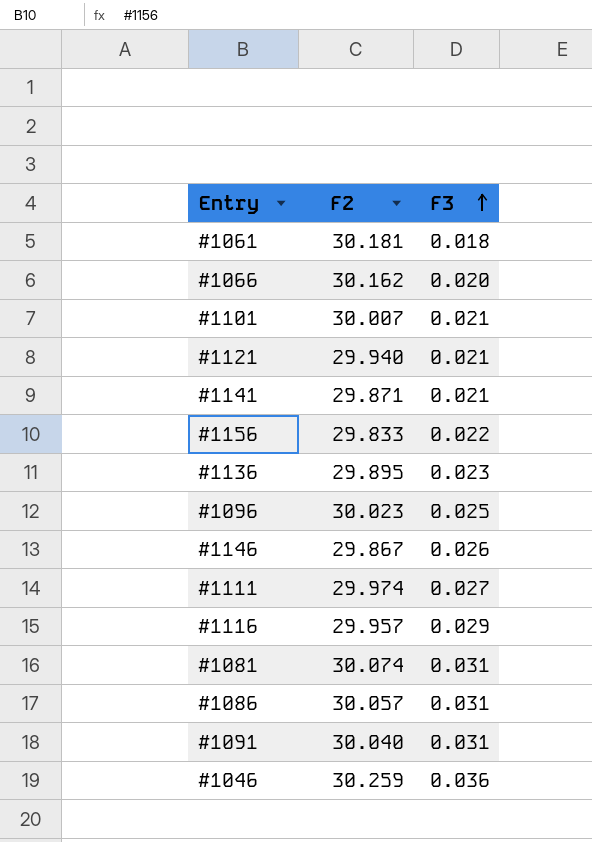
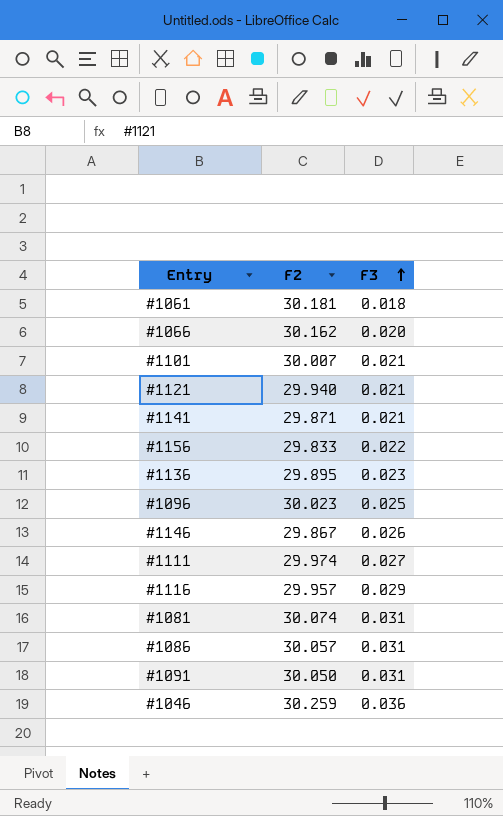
#1091 | F2: 30.040 -> 30.050

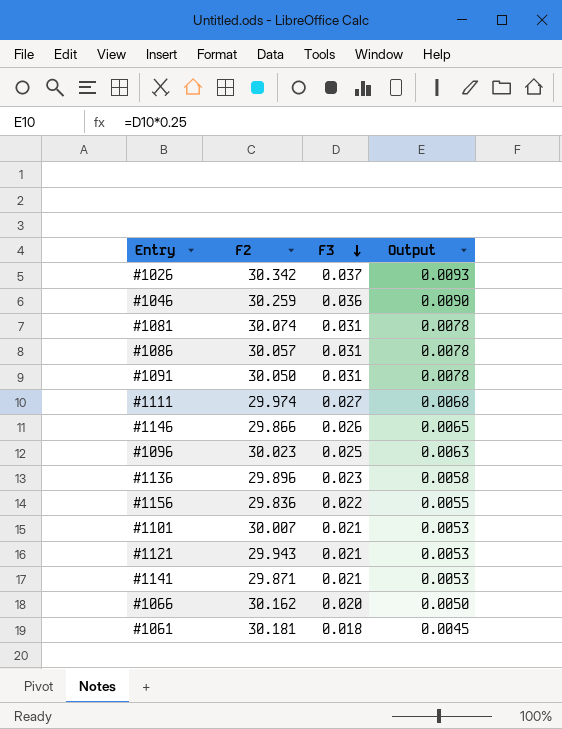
row order: F3 ascending -> F3 descending
column Output | formula: none -> [F3] * 0.25
row #1116: 29.957 | 0.029 -> none
row #1026: none -> 30.342 | 0.037 | 0.0093
#1146 | F2: 29.867 -> 29.866
#1136 | F2: 29.895 -> 29.896
#1156 | F2: 29.833 -> 29.836
#1121 | F2: 29.940 -> 29.943

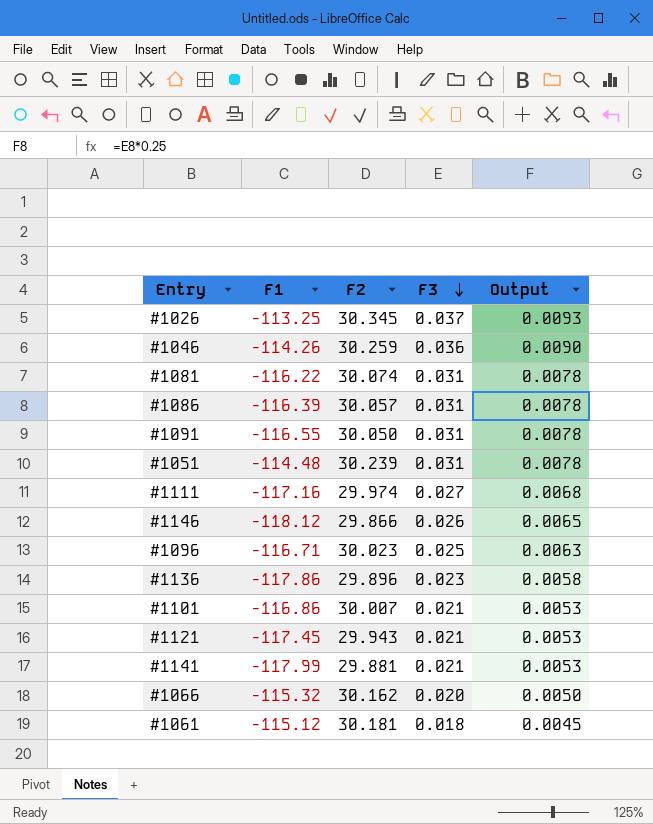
column F1 | position: none -> 2
row #1156: 29.836 | 0.022 | 0.0055 -> none
#1026 | F2: 30.342 -> 30.345
row #1051: none -> -114.48 | 30.239 | 0.031 | 0.0078
#1141 | F2: 29.871 -> 29.881

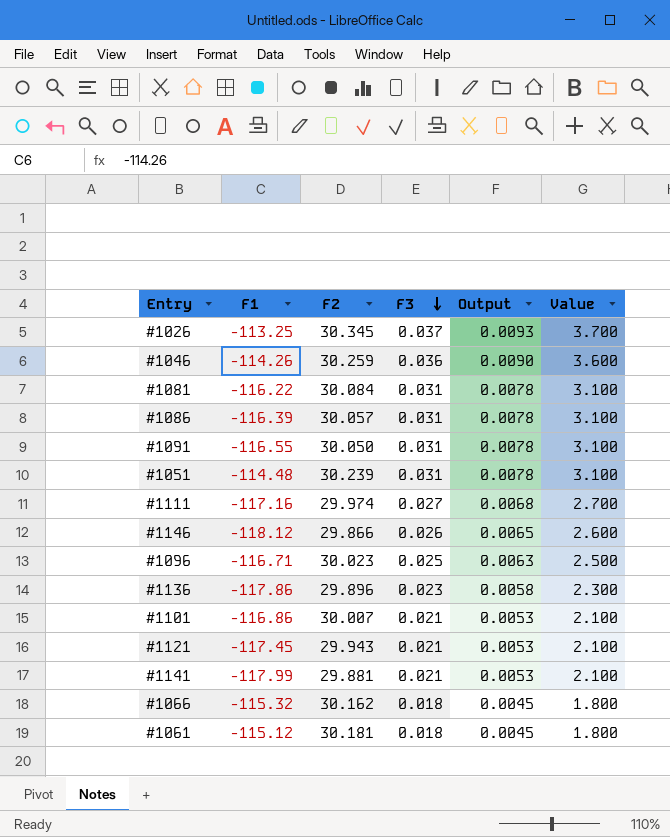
column Value | formula: none -> [F3] * 100
#1081 | F2: 30.074 -> 30.084
#1066 | F3: 0.020 -> 0.018
#1066 | Output: 0.0050 -> 0.0045

